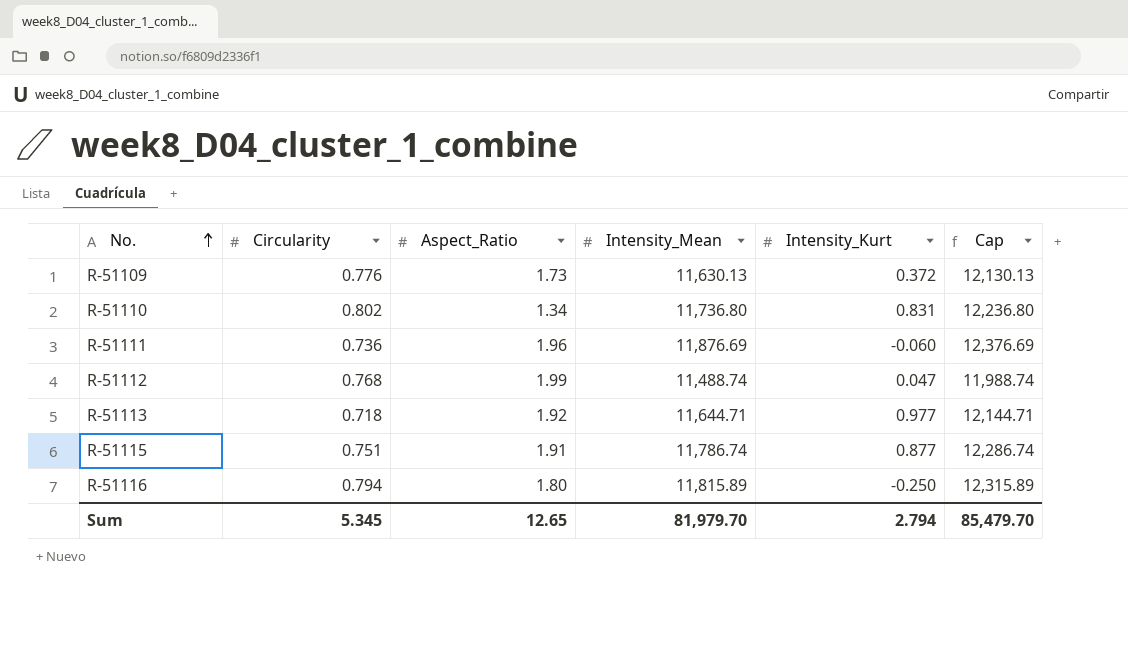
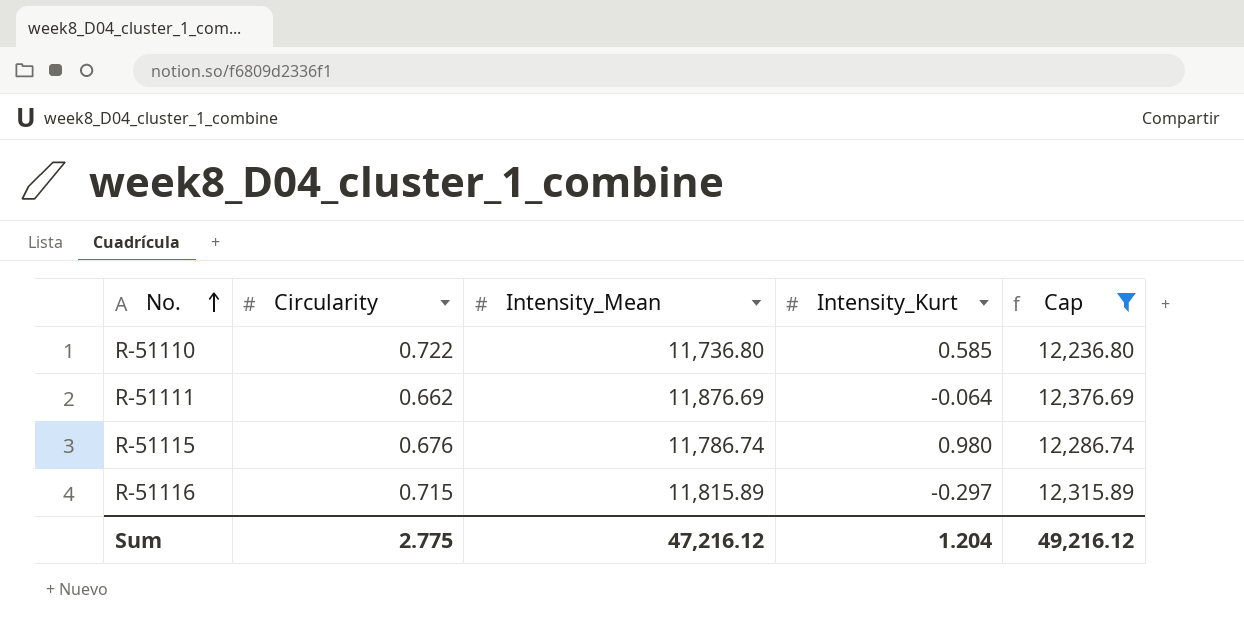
filter: none -> Cap >= 12,236.80
column Aspect_Ratio | position: 3 -> none
R-51110 | Circularity: 0.802 -> 0.722
R-51110 | Intensity_Kurt: 0.831 -> 0.585
R-51111 | Circularity: 0.736 -> 0.662
R-51111 | Intensity_Kurt: -0.060 -> -0.064
R-51115 | Circularity: 0.751 -> 0.676
R-51115 | Intensity_Kurt: 0.877 -> 0.980
R-51116 | Circularity: 0.794 -> 0.715
R-51116 | Intensity_Kurt: -0.250 -> -0.297
Sum | Circularity: 5.345 -> 2.775
Sum | Intensity_Mean: 81,979.70 -> 47,216.12
Sum | Intensity_Kurt: 2.794 -> 1.204
Sum | Cap: 85,479.70 -> 49,216.12

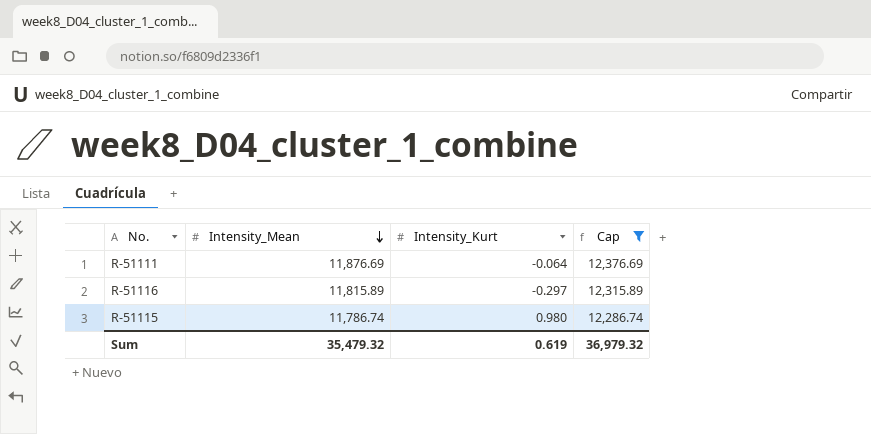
row order: No. ascending -> Intensity_Mean descending
column Circularity | position: 2 -> none
row R-51110: 0.722 | 11,736.80 | 0.585 | 12,236.80 -> none
Sum | Intensity_Mean: 47,216.12 -> 35,479.32
Sum | Intensity_Kurt: 1.204 -> 0.619
Sum | Cap: 49,216.12 -> 36,979.32

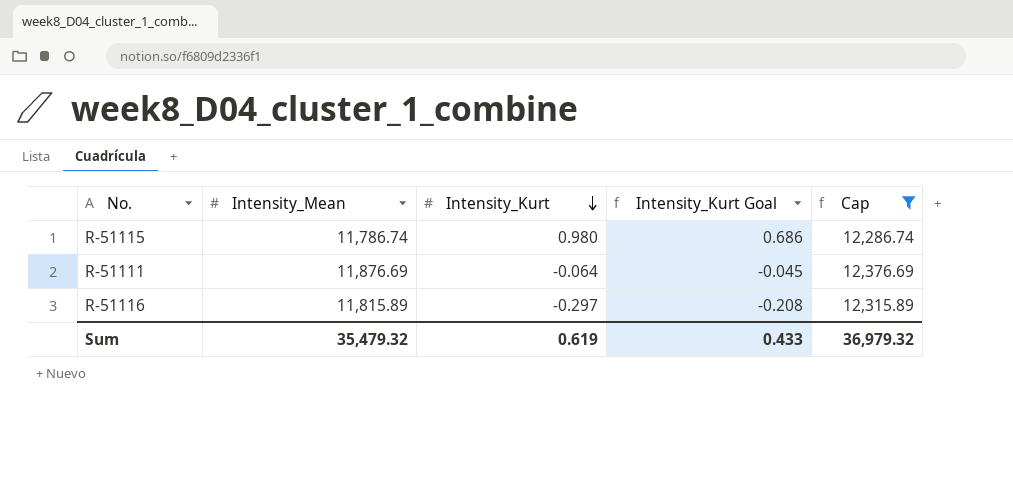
row order: Intensity_Mean descending -> Intensity_Kurt descending
column Intensity_Kurt Goal | formula: none -> [Intensity_Kurt] * 0.7

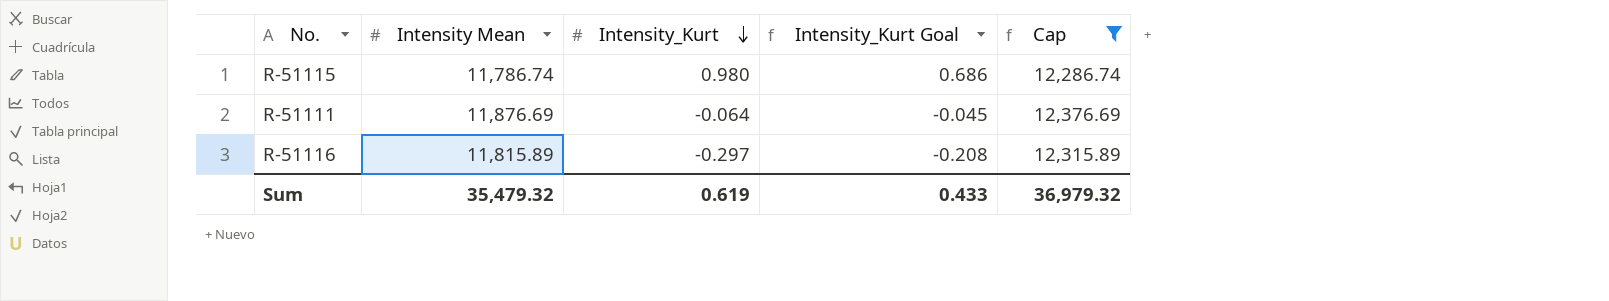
column name: Intensity_Mean -> Intensity Mean

